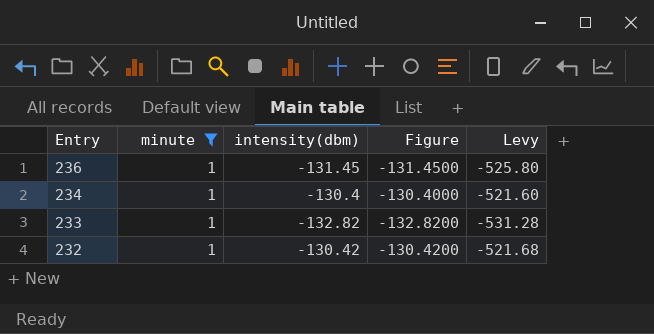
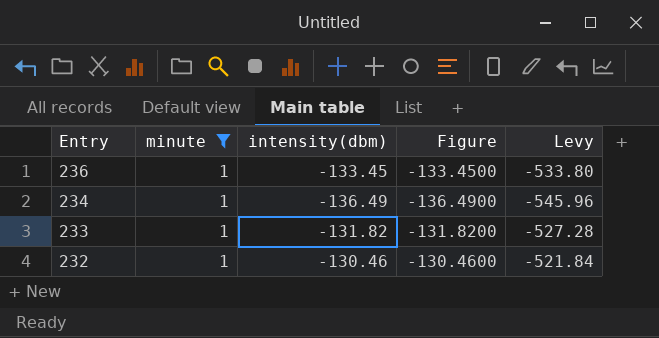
236 | intensity(dbm): -131.45 -> -133.45
236 | Figure: -131.4500 -> -133.4500
236 | Levy: -525.80 -> -533.80
234 | intensity(dbm): -130.4 -> -136.49
234 | Figure: -130.4000 -> -136.4900
234 | Levy: -521.60 -> -545.96
233 | intensity(dbm): -132.82 -> -131.82
233 | Figure: -132.8200 -> -131.8200
233 | Levy: -531.28 -> -527.28
232 | intensity(dbm): -130.42 -> -130.46
232 | Figure: -130.4200 -> -130.4600
232 | Levy: -521.68 -> -521.84

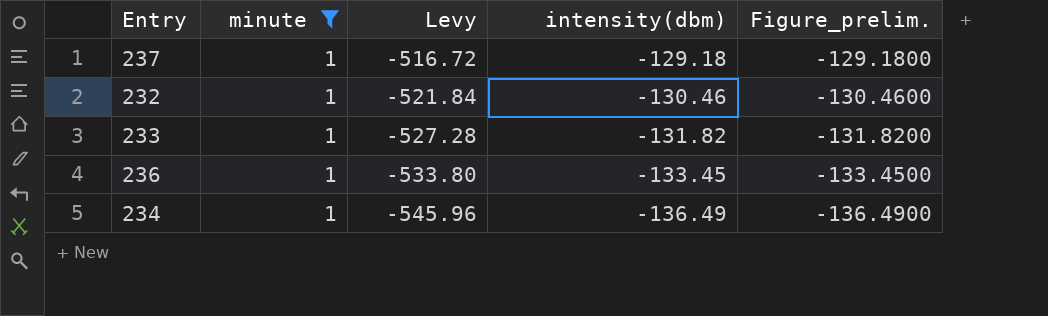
row order: Entry descending -> Levy descending
column Levy | position: 5 -> 3
column name: Figure -> Figure_prelim.
row 237: none -> 1 | -516.72 | -129.18 | -129.1800

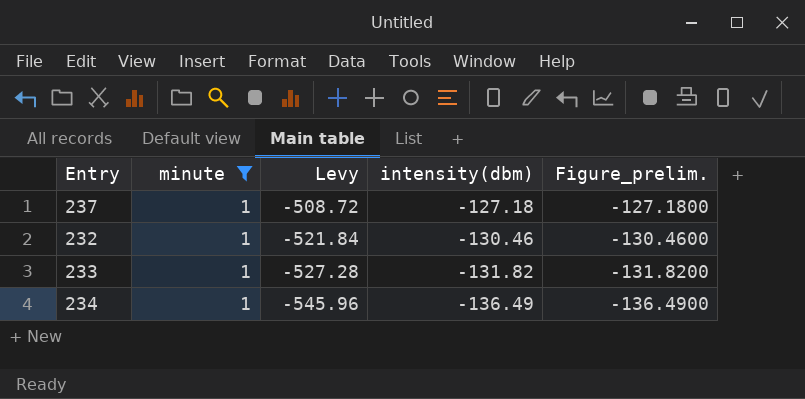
row 236: 1 | -533.80 | -133.45 | -133.4500 -> none
237 | Levy: -516.72 -> -508.72
237 | intensity(dbm): -129.18 -> -127.18
237 | Figure_prelim.: -129.1800 -> -127.1800

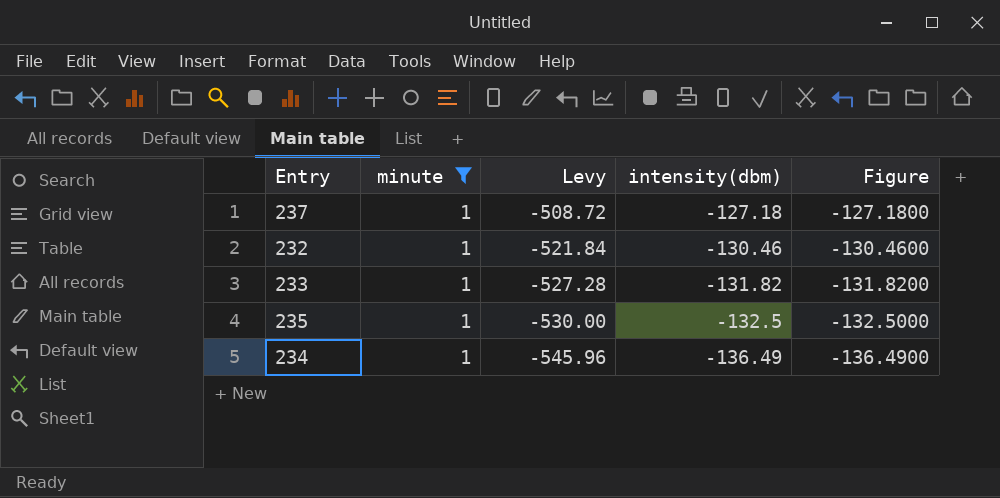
column name: Figure_prelim. -> Figure
row 235: none -> 1 | -530.00 | -132.5 | -132.5000

